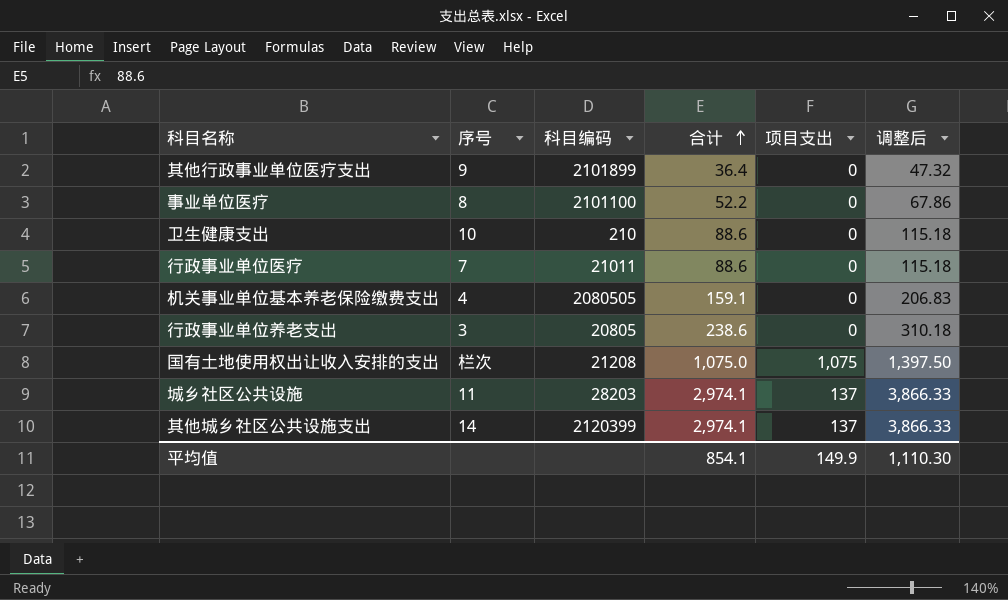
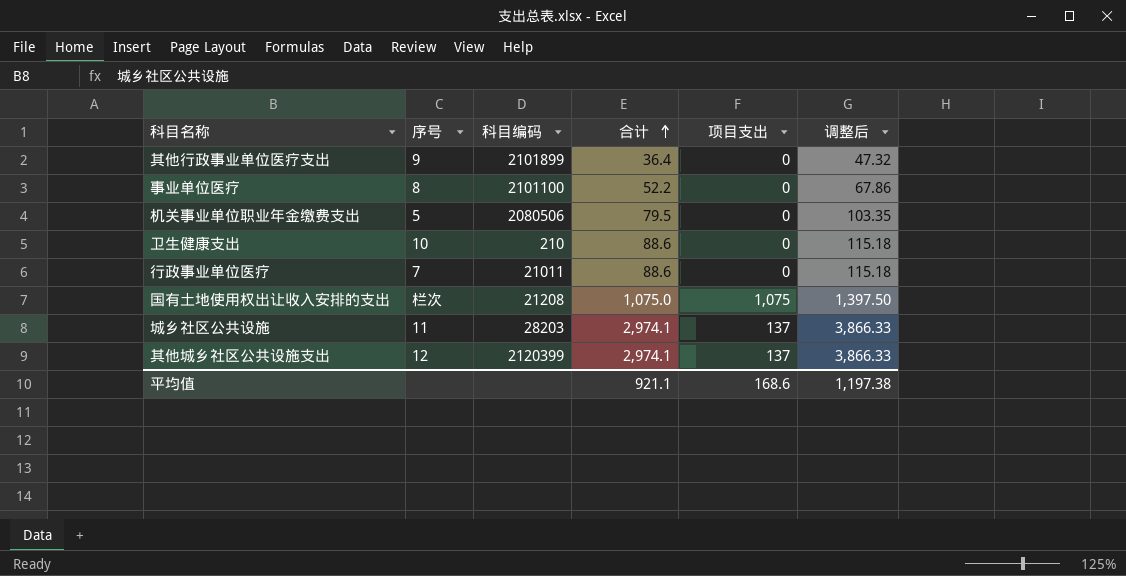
row 机关事业单位基本养老保险缴费支出: 4 | 2080505 | 159.1 | 0 | 206.83 -> none
row 行政事业单位养老支出: 3 | 20805 | 238.6 | 0 | 310.18 -> none
row 机关事业单位职业年金缴费支出: none -> 5 | 2080506 | 79.5 | 0 | 103.35
其他城乡社区公共设施支出 | 序号: 14 -> 12
平均值 | 合计: 854.1 -> 921.1
平均值 | 项目支出: 149.9 -> 168.6
平均值 | 调整后: 1,110.30 -> 1,197.38

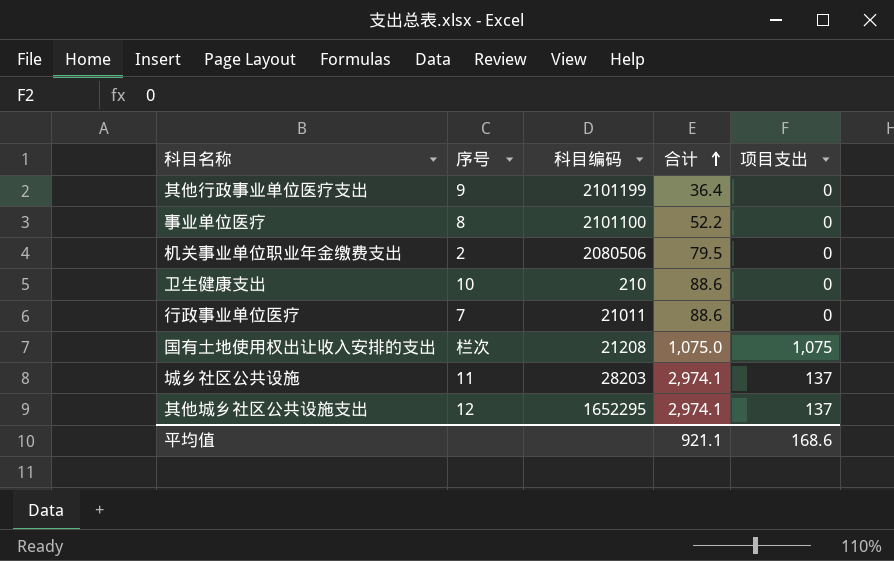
column 调整后 | formula: [合计] * 1.3 -> none
其他行政事业单位医疗支出 | 科目编码: 2101899 -> 2101199
机关事业单位职业年金缴费支出 | 序号: 5 -> 2
其他城乡社区公共设施支出 | 科目编码: 2120399 -> 1652295

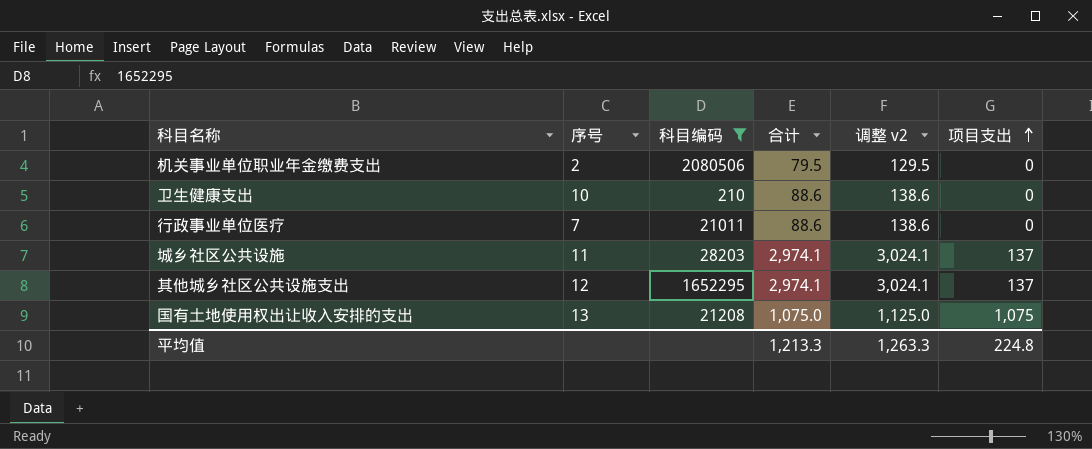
filter: none -> 科目编码 <= 2080506
row order: 合计 ascending -> 项目支出 ascending
column 调整 v2 | formula: none -> [合计] + 50
国有土地使用权出让收入安排的支出 | 序号: 栏次 -> 13
平均值 | 合计: 921.1 -> 1,213.3
平均值 | 项目支出: 168.6 -> 224.8

